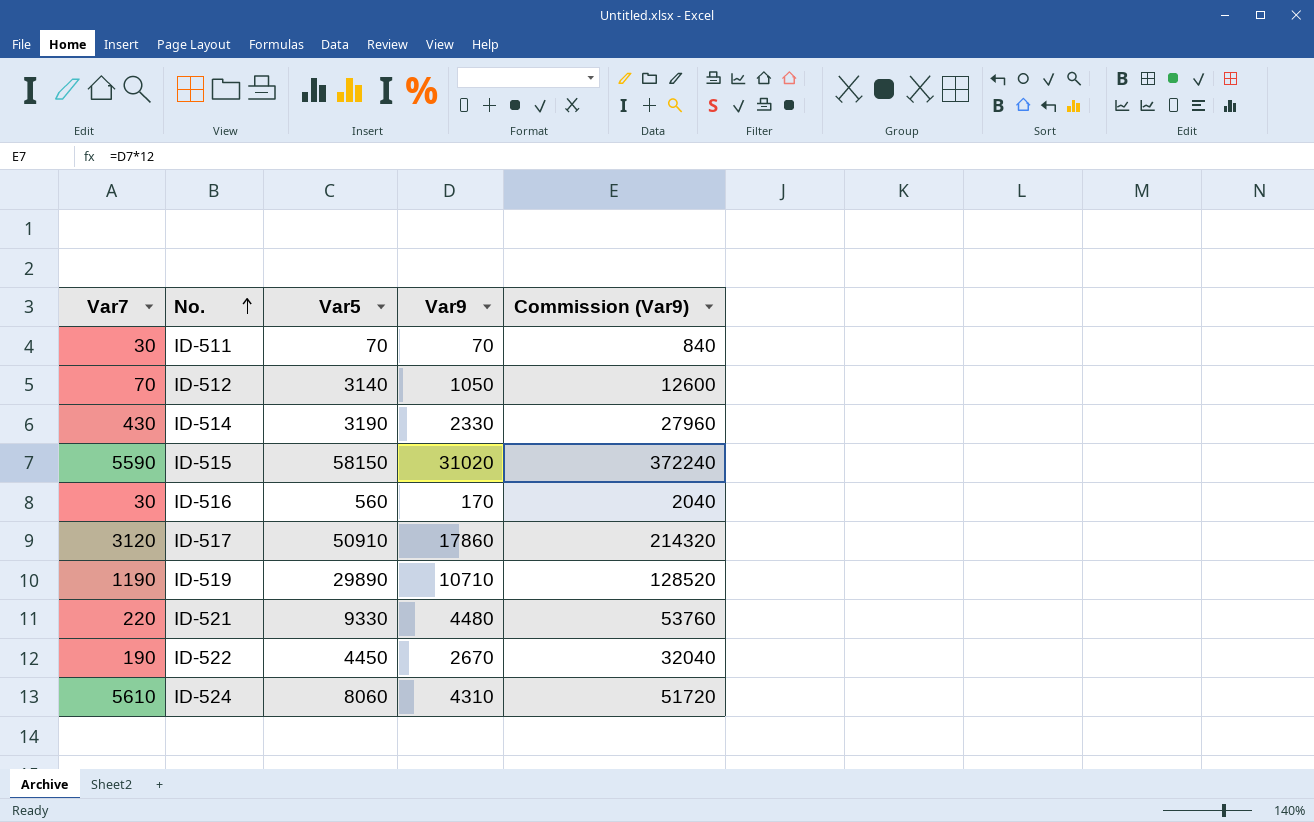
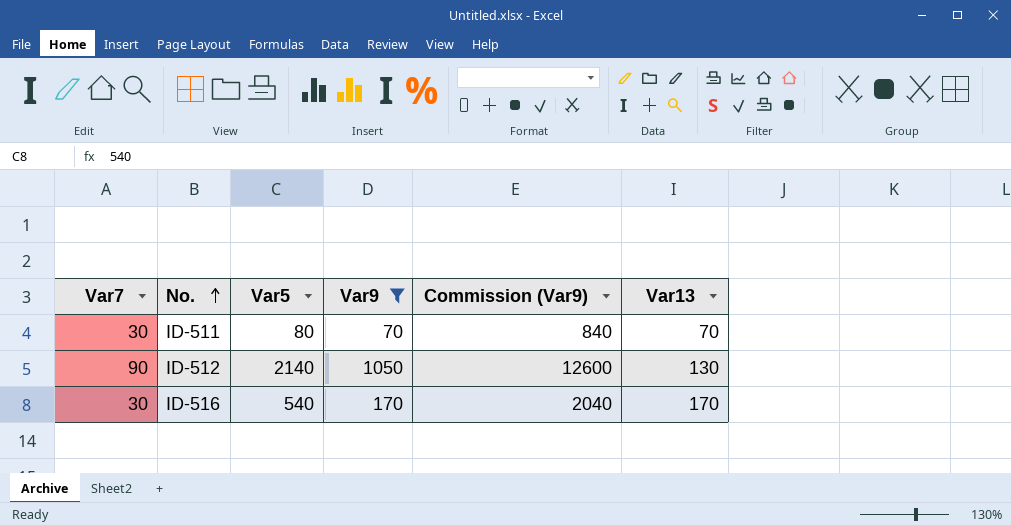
filter: none -> Var9 <= 1050
column Var13 | position: none -> 6
ID-511 | Var5: 70 -> 80
ID-512 | Var7: 70 -> 90
ID-512 | Var5: 3140 -> 2140
ID-516 | Var5: 560 -> 540

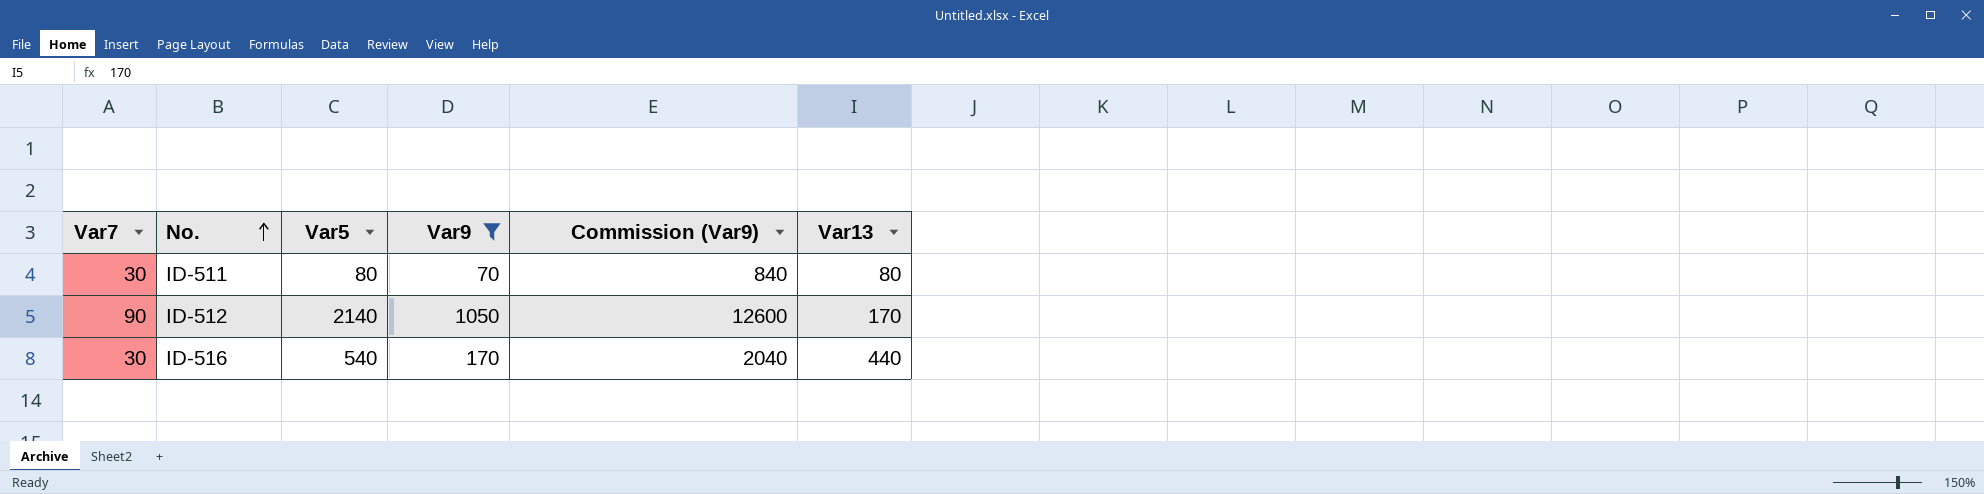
ID-511 | Var13: 70 -> 80
ID-512 | Var13: 130 -> 170
ID-516 | Var13: 170 -> 440

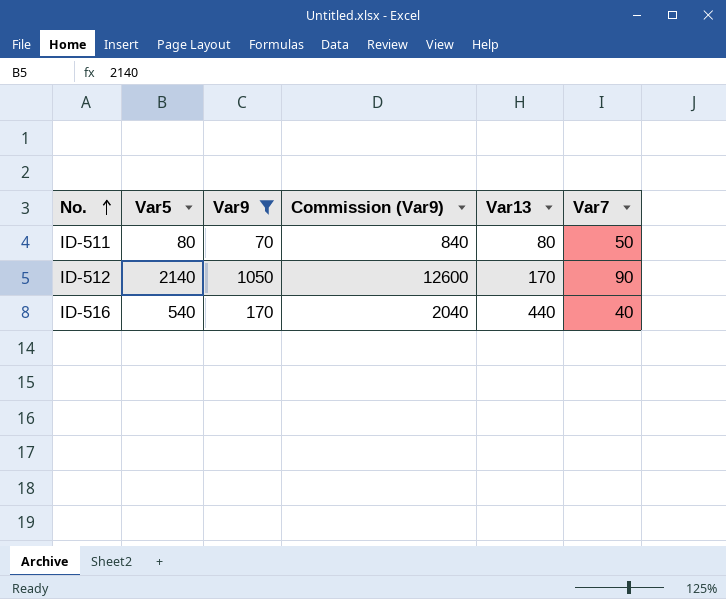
column Var7 | position: 1 -> 6
ID-511 | Var7: 30 -> 50
ID-516 | Var7: 30 -> 40

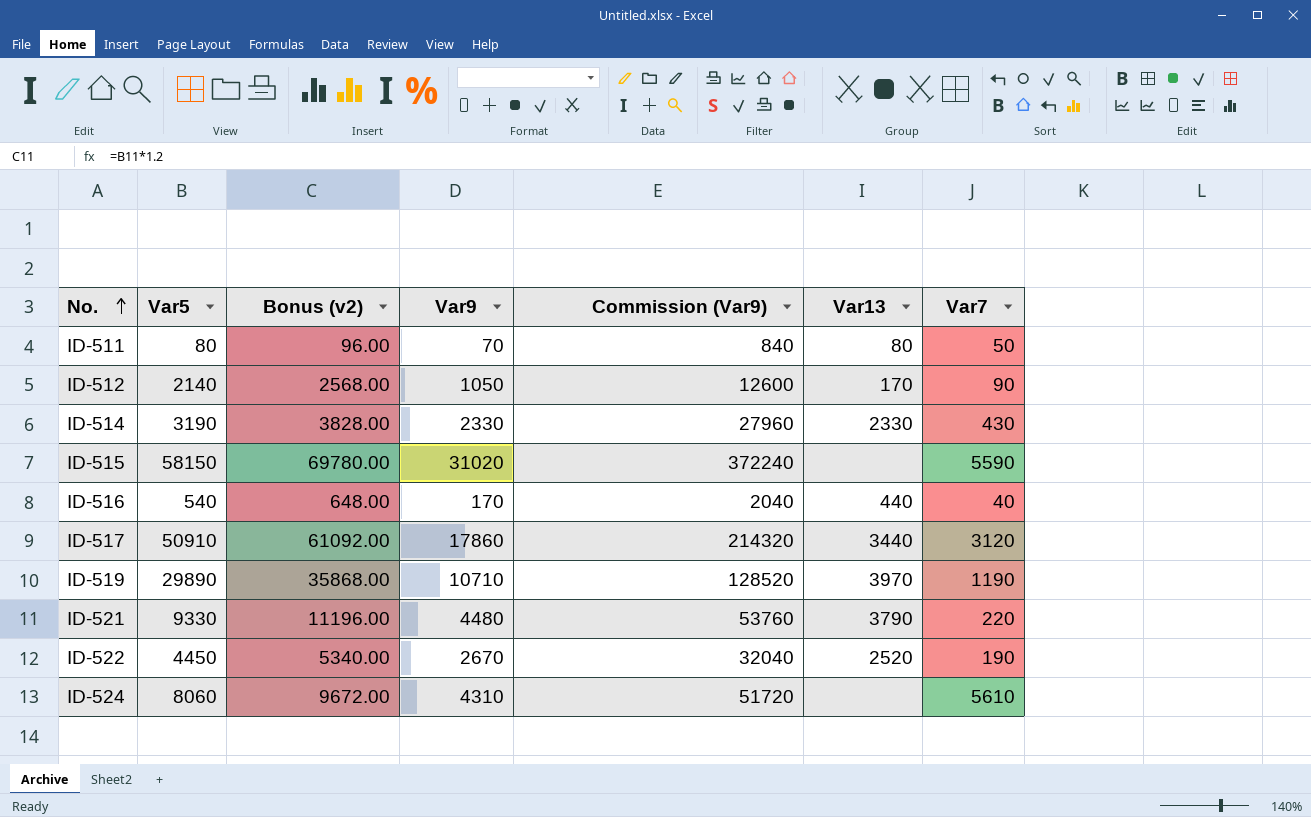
filter: Var9 <= 1050 -> none
column Bonus (v2) | formula: none -> [Var5] * 1.2

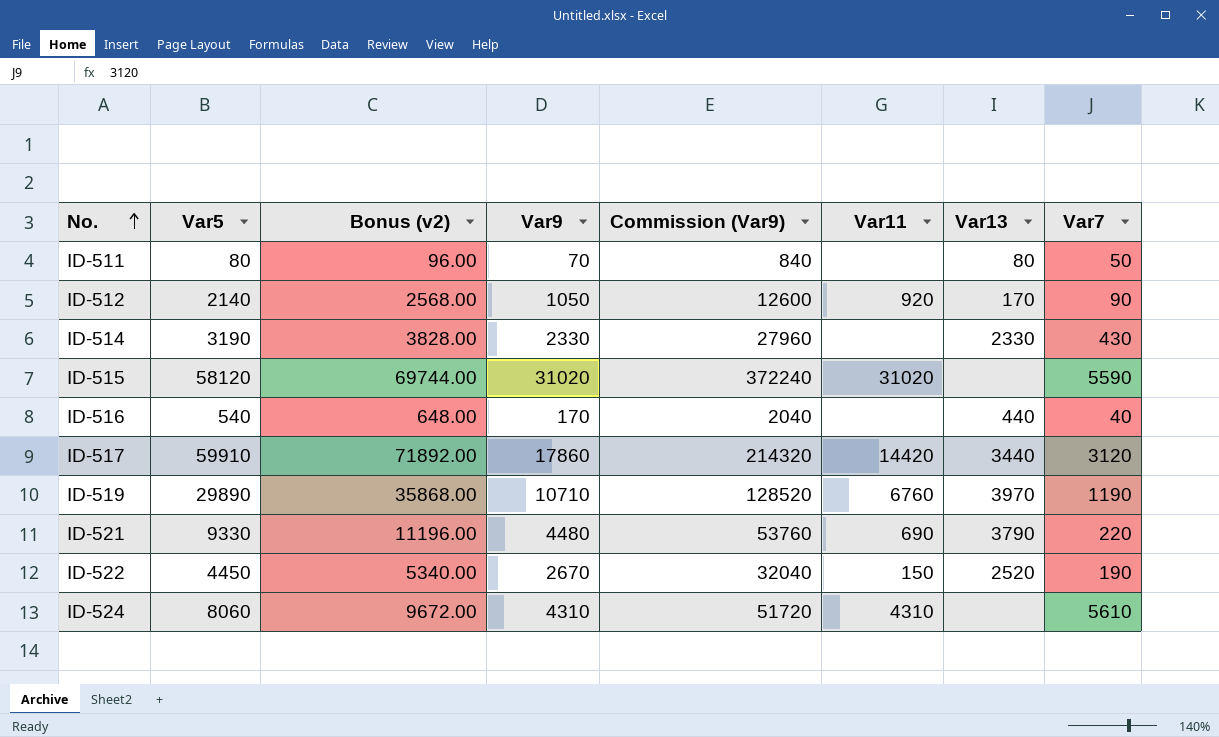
column Var11 | position: none -> 6
ID-515 | Var5: 58150 -> 58120
ID-515 | Bonus (v2): 69780.00 -> 69744.00
ID-517 | Var5: 50910 -> 59910
ID-517 | Bonus (v2): 61092.00 -> 71892.00

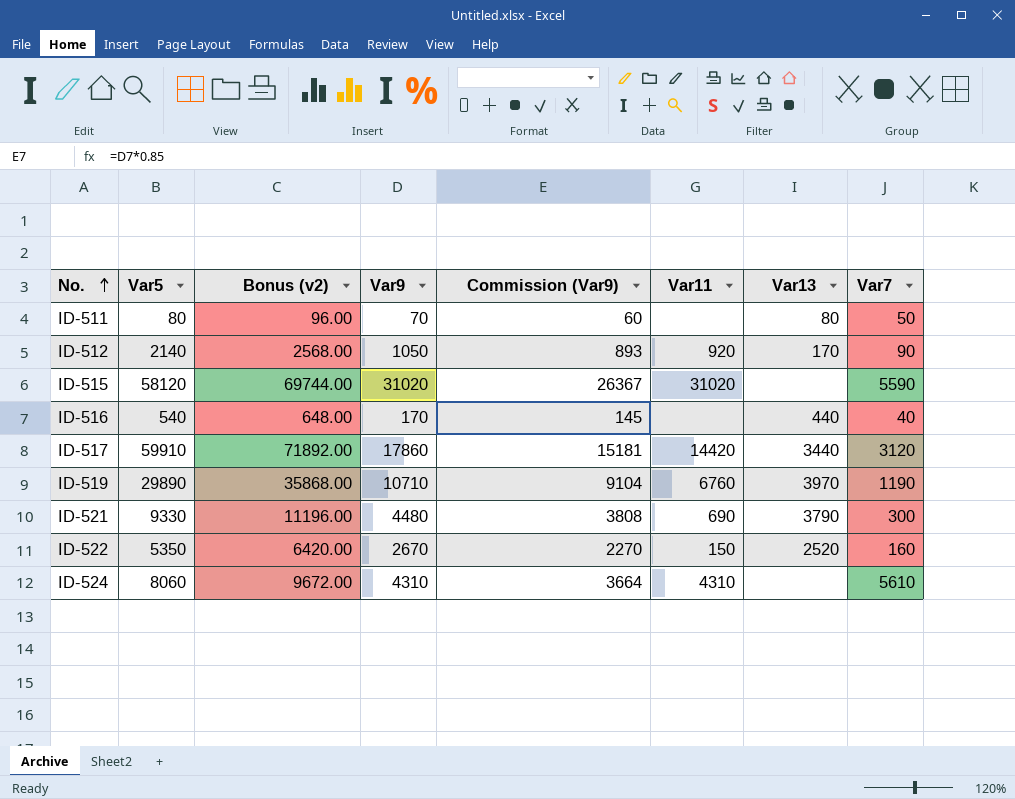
column Commission (Var9) | formula: [Var9] * 12 -> [Var9] * 0.85
row ID-514: 3190 | 3828.00 | 2330 | 27960 | none | 2330 | 430 -> none
ID-521 | Var7: 220 -> 300
ID-522 | Var5: 4450 -> 5350
ID-522 | Bonus (v2): 5340.00 -> 6420.00
ID-522 | Var7: 190 -> 160

